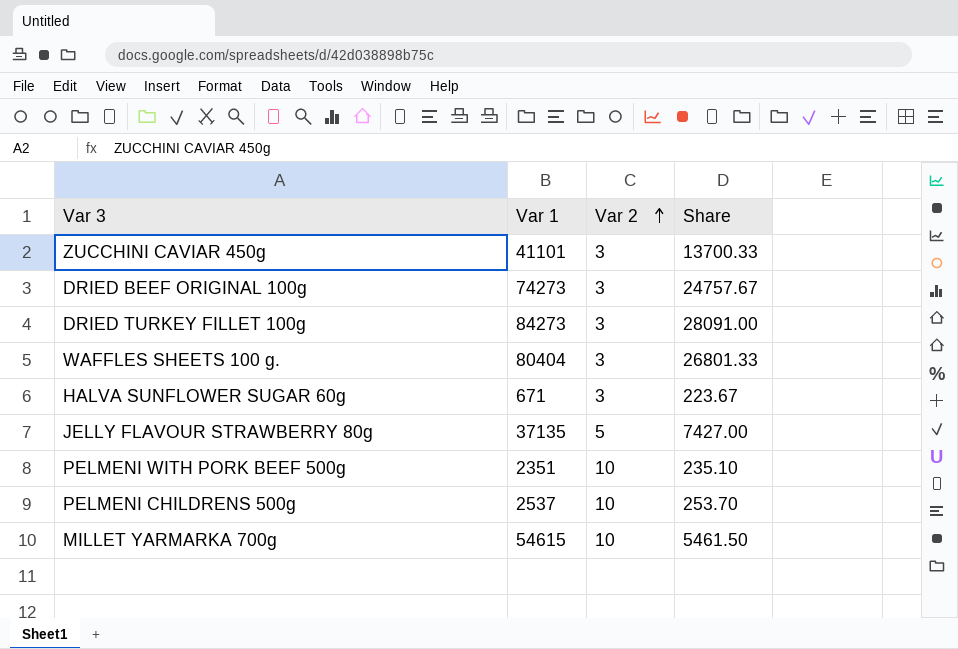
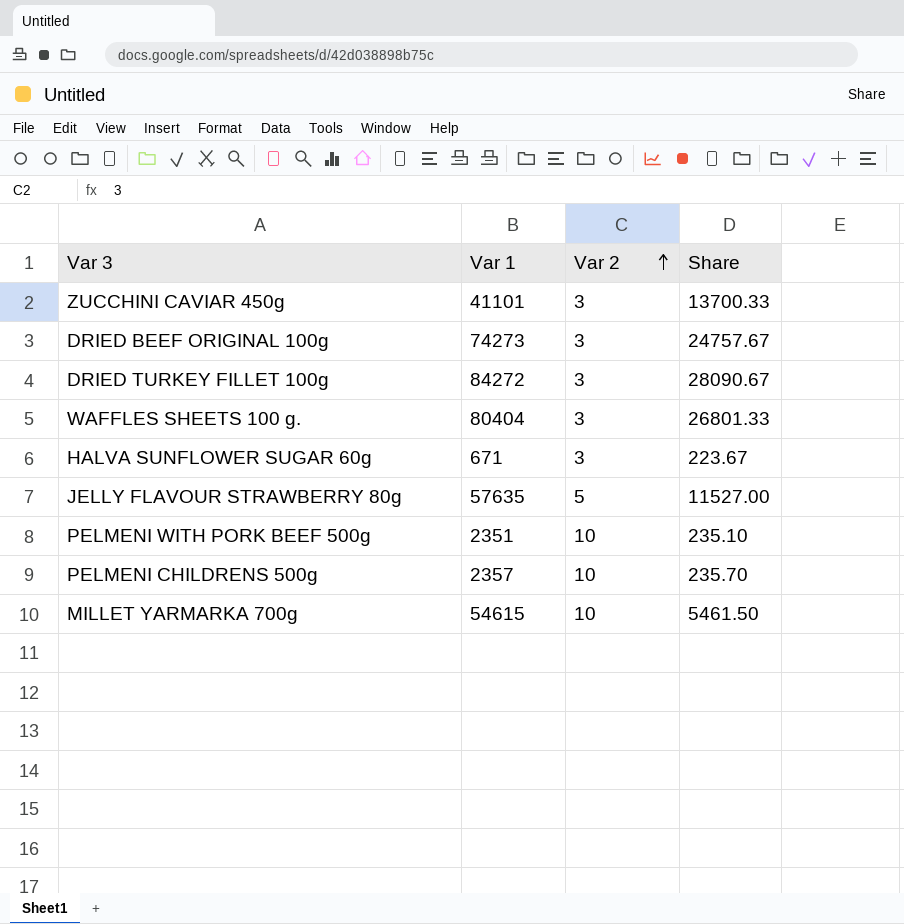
DRIED TURKEY FILLET 100g | Var 1: 84273 -> 84272
DRIED TURKEY FILLET 100g | Share: 28091.00 -> 28090.67
JELLY FLAVOUR STRAWBERRY 80g | Var 1: 37135 -> 57635
JELLY FLAVOUR STRAWBERRY 80g | Share: 7427.00 -> 11527.00
PELMENI CHILDRENS 500g | Var 1: 2537 -> 2357
PELMENI CHILDRENS 500g | Share: 253.70 -> 235.70

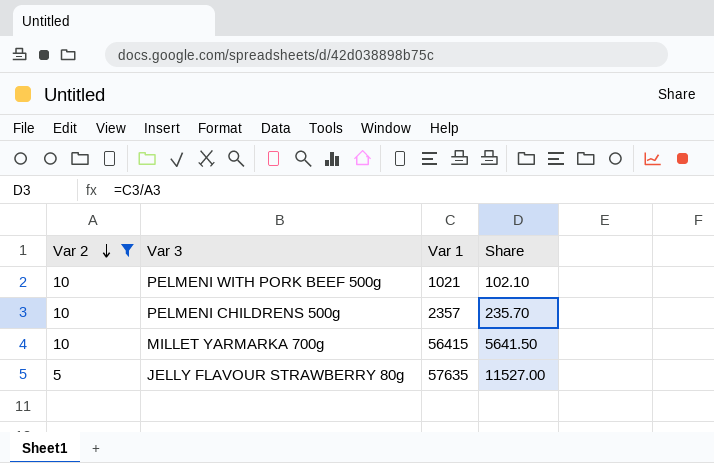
filter: none -> Var 2 != 3
row order: Var 2 ascending -> Var 2 descending
column Var 2 | position: 3 -> 1
PELMENI WITH PORK BEEF 500g | Var 1: 2351 -> 1021
PELMENI WITH PORK BEEF 500g | Share: 235.10 -> 102.10
MILLET YARMARKA 700g | Var 1: 54615 -> 56415
MILLET YARMARKA 700g | Share: 5461.50 -> 5641.50

